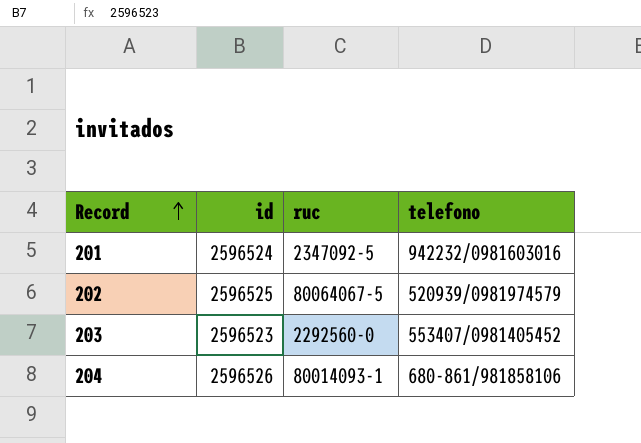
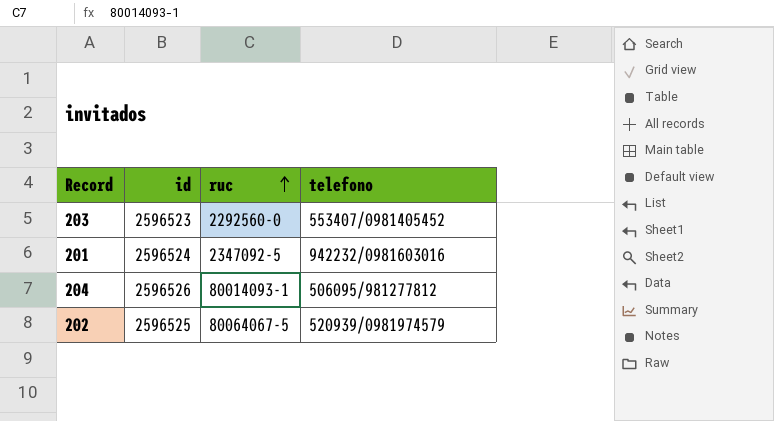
row order: Record ascending -> ruc ascending
204 | telefono: 680-861/981858106 -> 506095/981277812

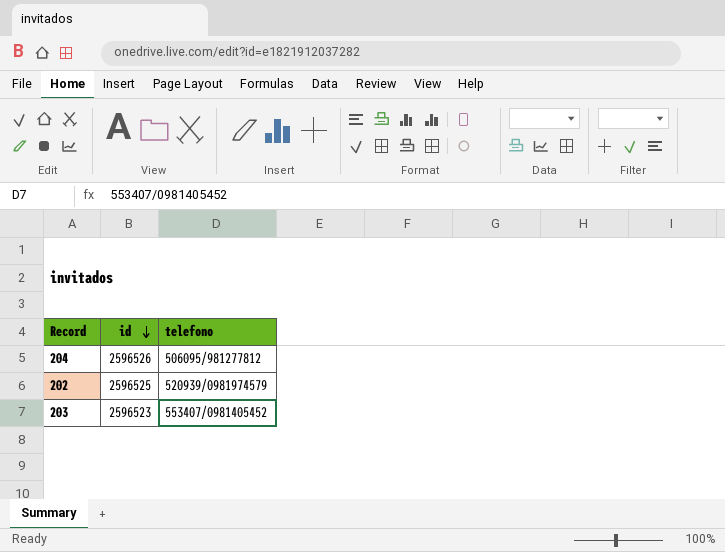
row order: ruc ascending -> id descending
column ruc | position: 3 -> none
row 201: 2596524 | 2347092-5 | 942232/0981603016 -> none

